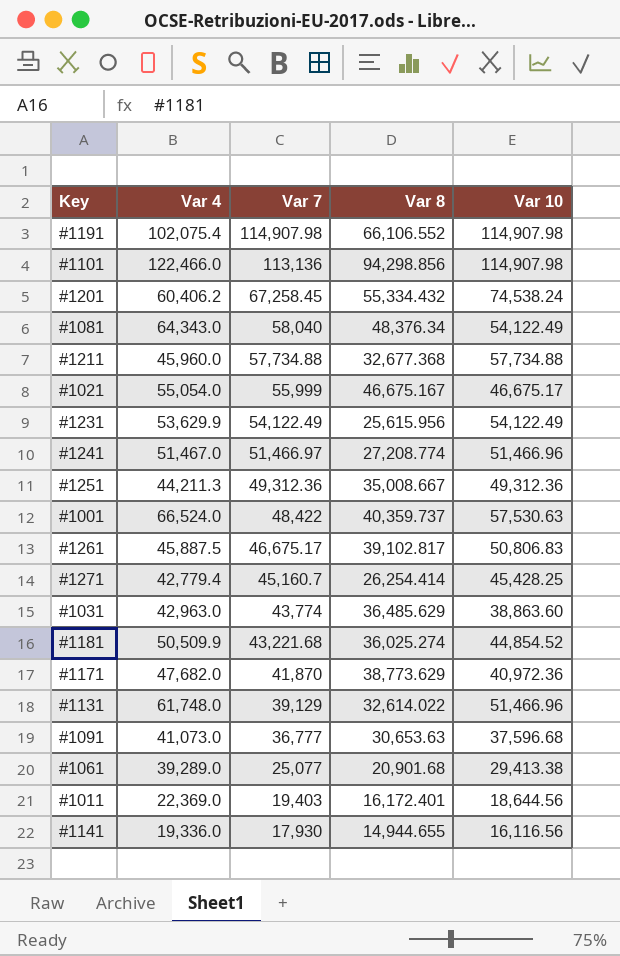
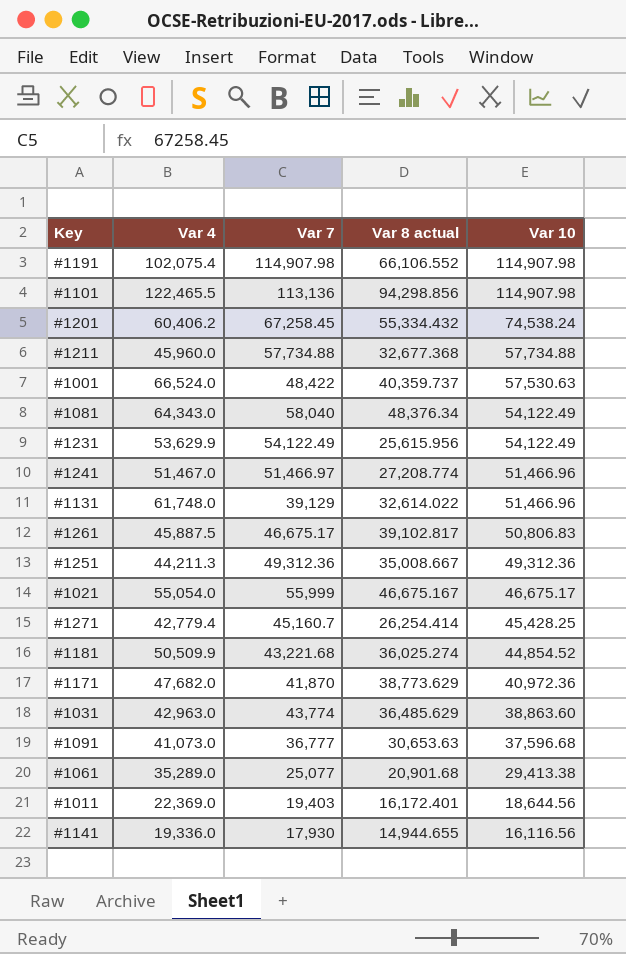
row order: Var 7 descending -> Var 10 descending
column name: Var 8 -> Var 8 actual
#1101 | Var 4: 122,466.0 -> 122,465.5
#1061 | Var 4: 39,289.0 -> 35,289.0

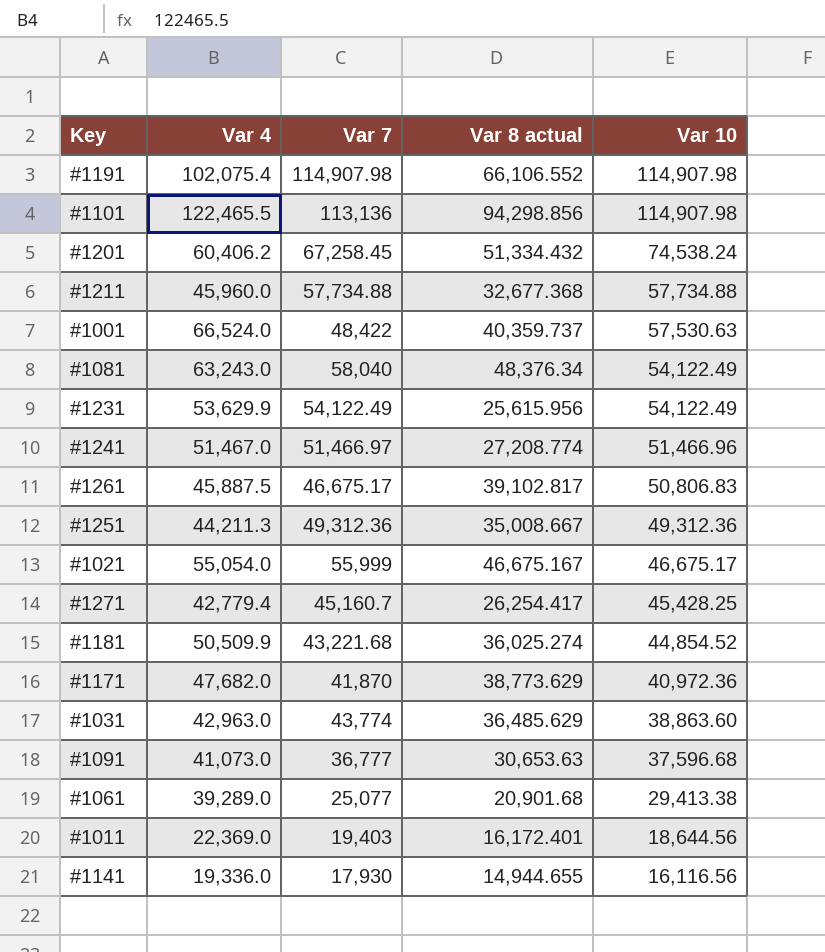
row #1131: 61,748.0 | 39,129 | 32,614.022 | 51,466.96 -> none
#1201 | Var 8 actual: 55,334.432 -> 51,334.432
#1081 | Var 4: 64,343.0 -> 63,243.0
#1271 | Var 8 actual: 26,254.414 -> 26,254.417
#1061 | Var 4: 35,289.0 -> 39,289.0

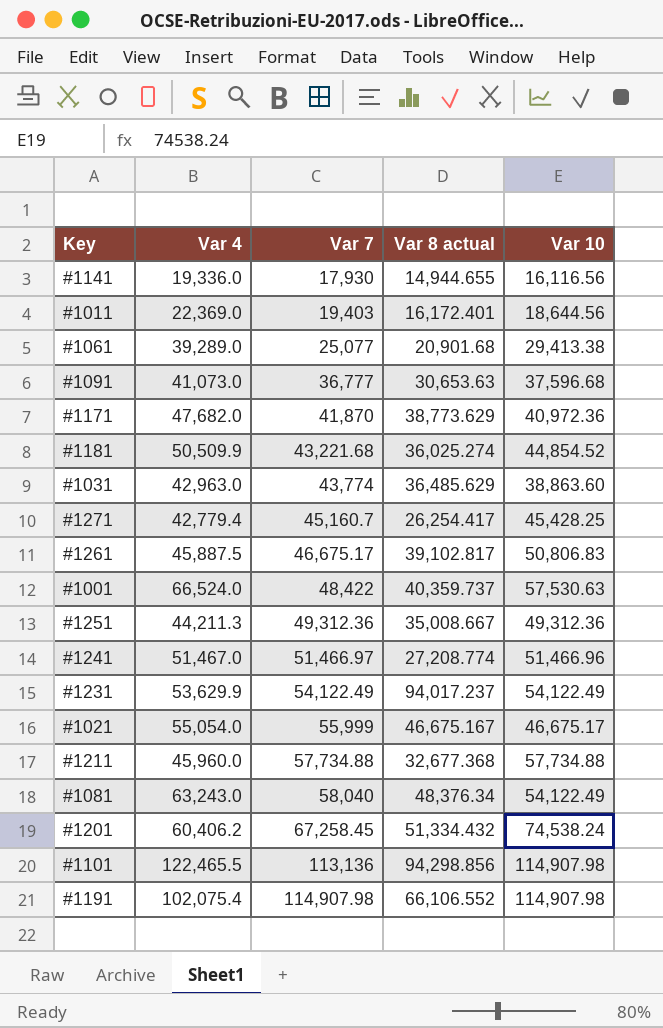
row order: Var 10 descending -> Var 7 ascending
#1231 | Var 8 actual: 25,615.956 -> 94,017.237

